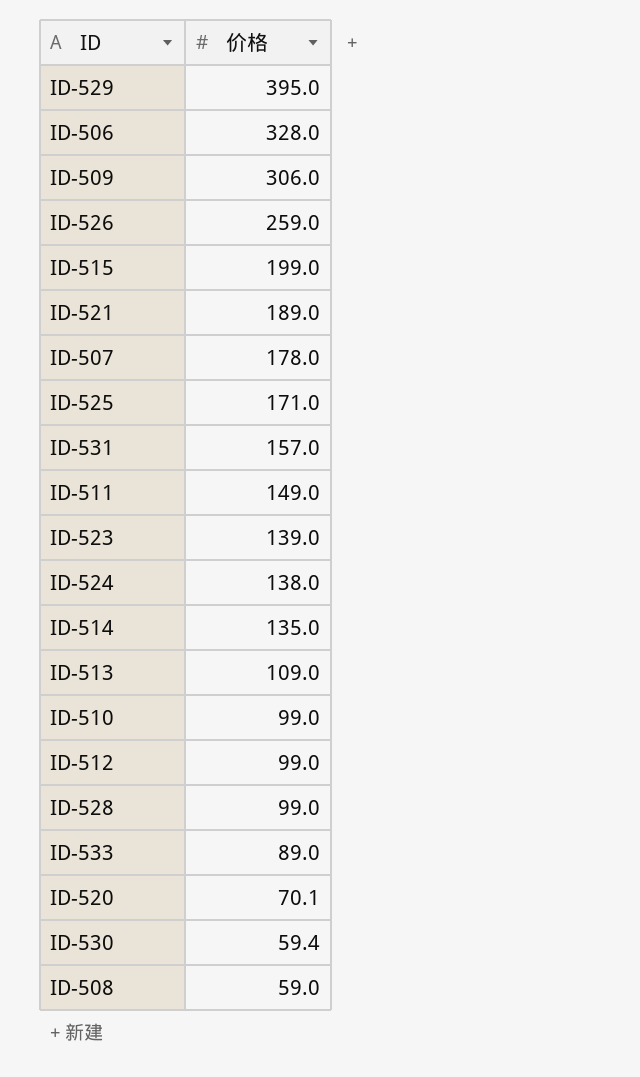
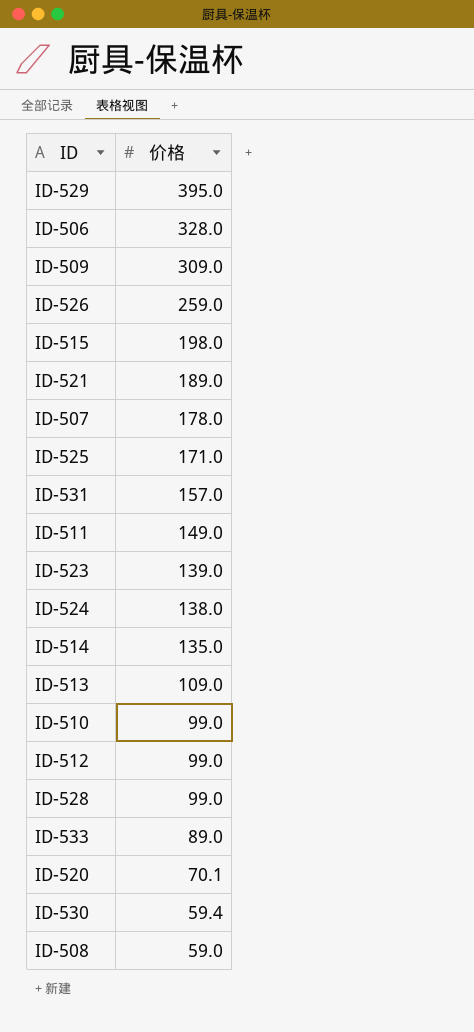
ID-509 | 价格: 306.0 -> 309.0
ID-515 | 价格: 199.0 -> 198.0

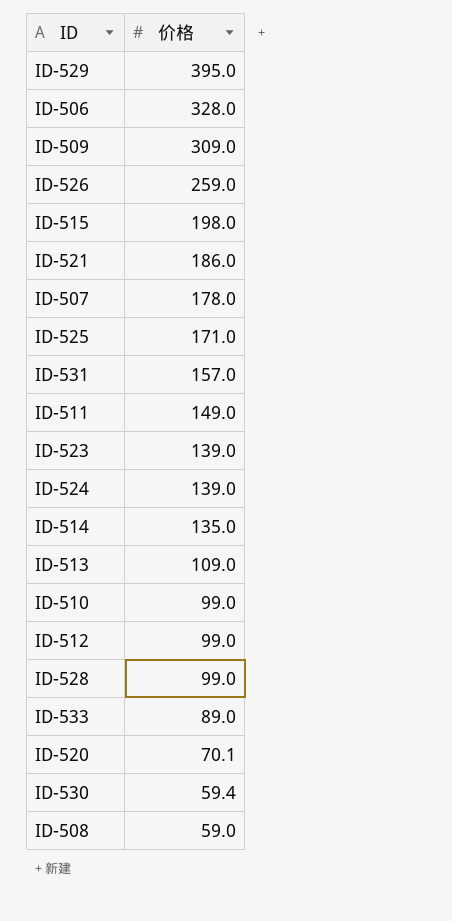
ID-521 | 价格: 189.0 -> 186.0
ID-524 | 价格: 138.0 -> 139.0

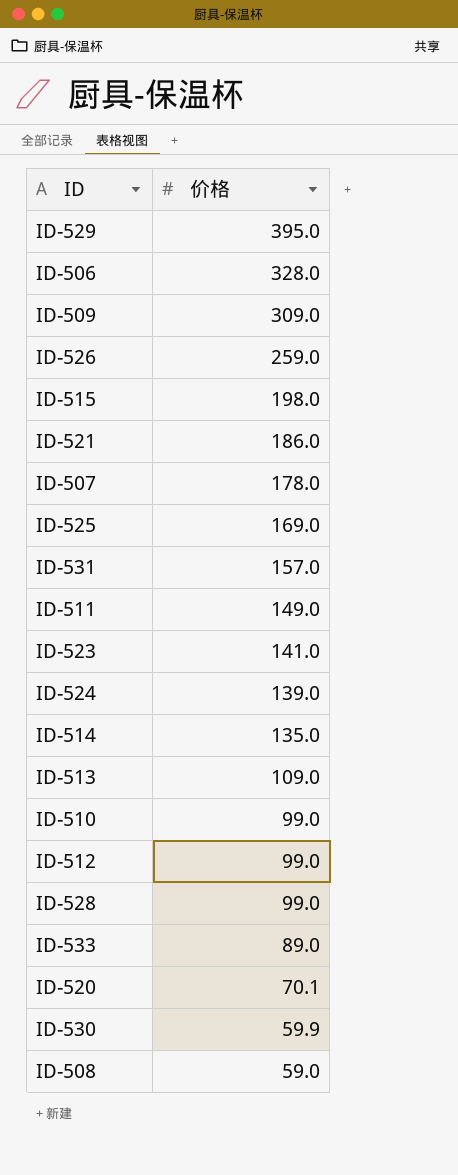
ID-525 | 价格: 171.0 -> 169.0
ID-523 | 价格: 139.0 -> 141.0
ID-530 | 价格: 59.4 -> 59.9

